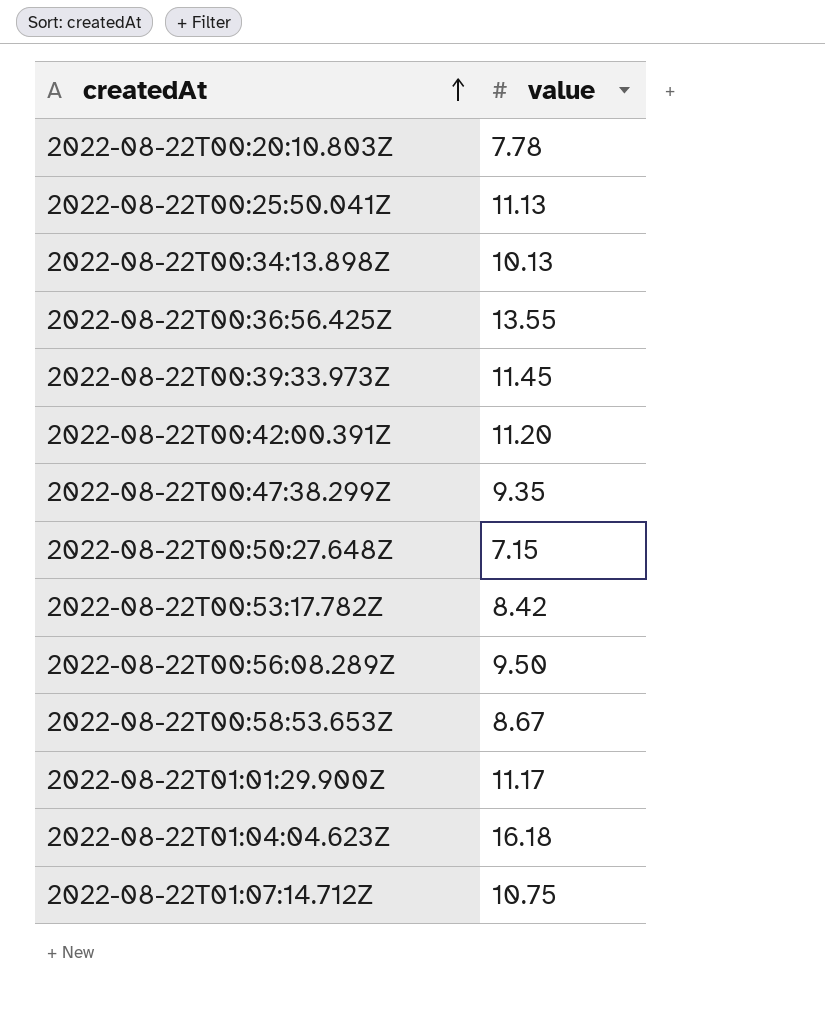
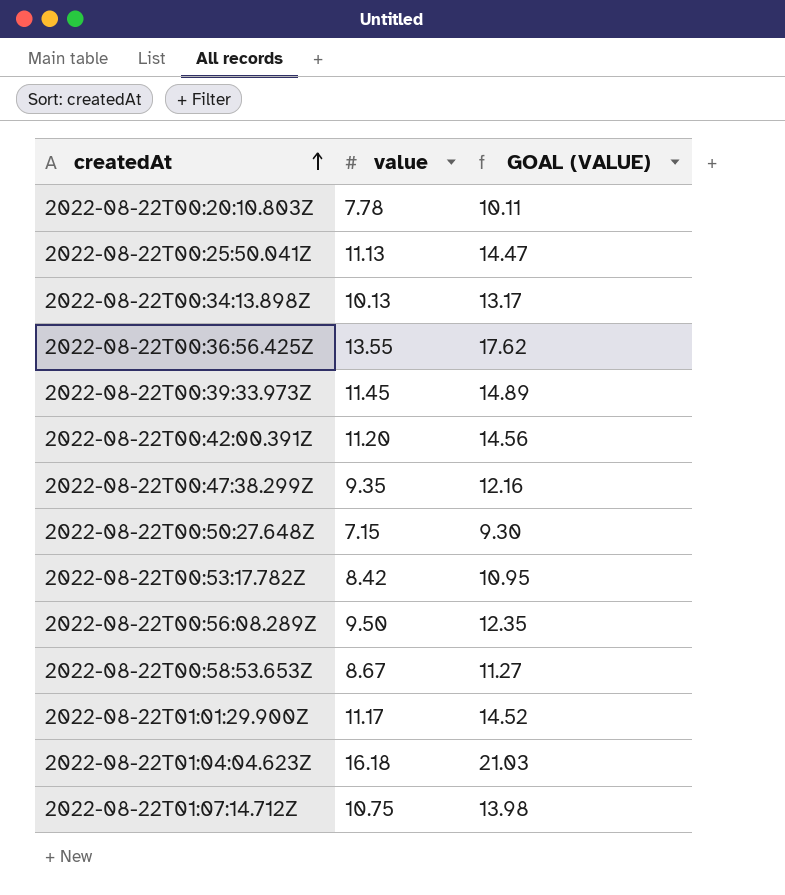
column GOAL (VALUE) | formula: none -> [value] * 1.3

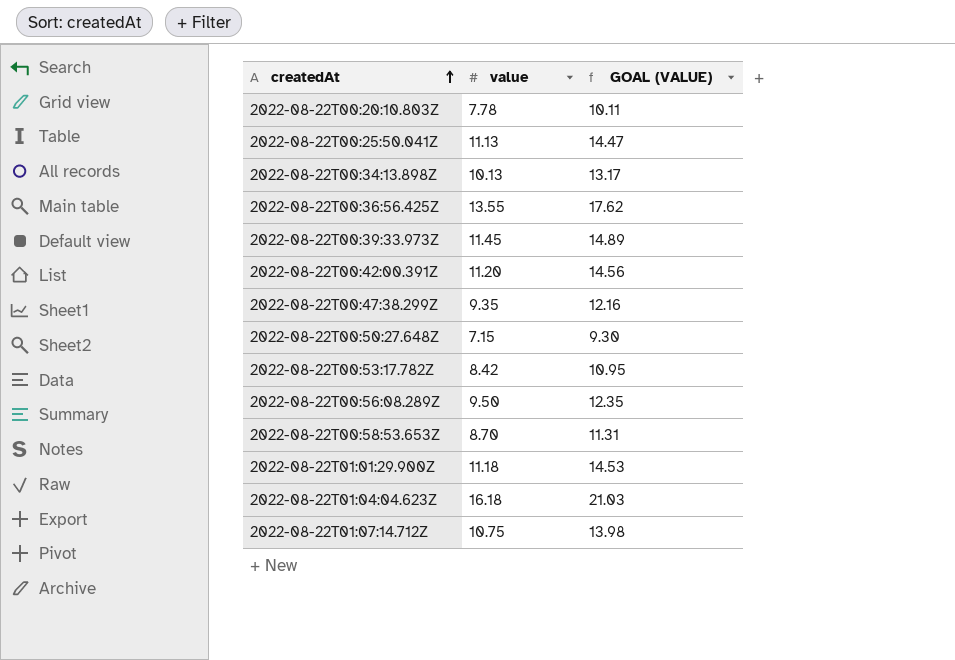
2022-08-22T00:58:53.653Z | value: 8.67 -> 8.70
2022-08-22T00:58:53.653Z | GOAL (VALUE): 11.27 -> 11.31
2022-08-22T01:01:29.900Z | value: 11.17 -> 11.18
2022-08-22T01:01:29.900Z | GOAL (VALUE): 14.52 -> 14.53

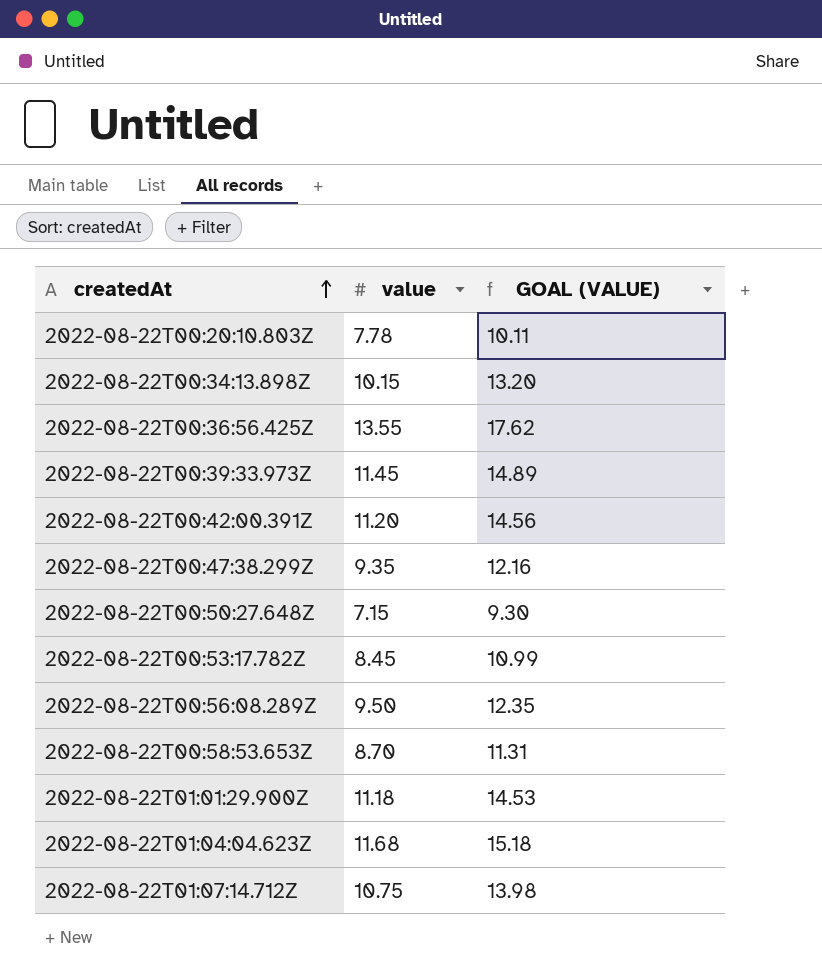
row 2022-08-22T00:25:50.041Z: 11.13 | 14.47 -> none
2022-08-22T00:34:13.898Z | value: 10.13 -> 10.15
2022-08-22T00:34:13.898Z | GOAL (VALUE): 13.17 -> 13.20
2022-08-22T00:53:17.782Z | value: 8.42 -> 8.45
2022-08-22T00:53:17.782Z | GOAL (VALUE): 10.95 -> 10.99
2022-08-22T01:04:04.623Z | value: 16.18 -> 11.68
2022-08-22T01:04:04.623Z | GOAL (VALUE): 21.03 -> 15.18

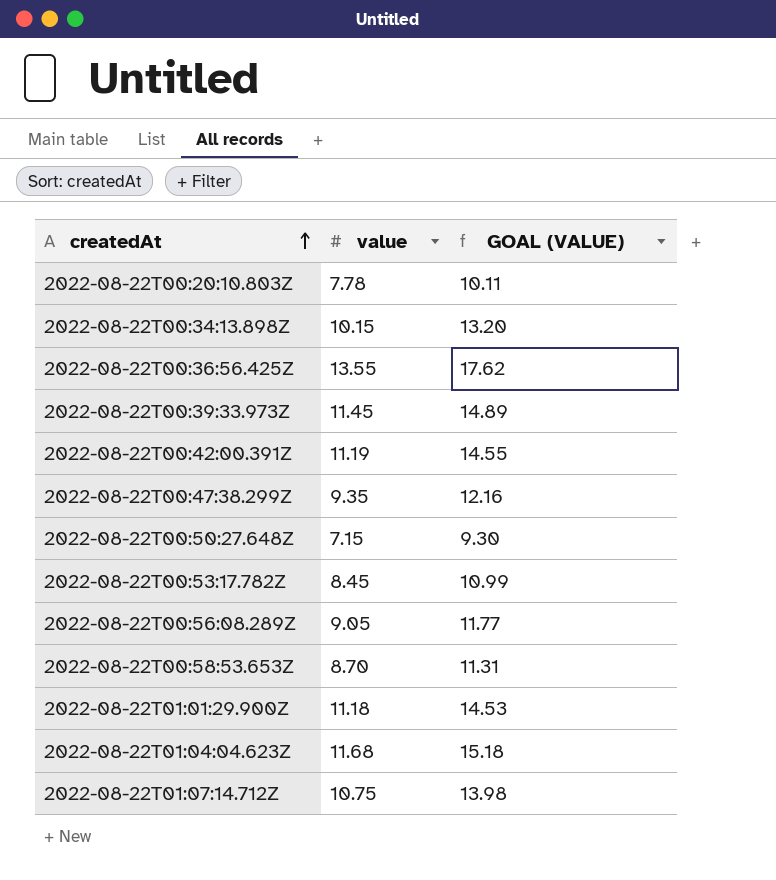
2022-08-22T00:42:00.391Z | value: 11.20 -> 11.19
2022-08-22T00:42:00.391Z | GOAL (VALUE): 14.56 -> 14.55
2022-08-22T00:56:08.289Z | value: 9.50 -> 9.05
2022-08-22T00:56:08.289Z | GOAL (VALUE): 12.35 -> 11.77

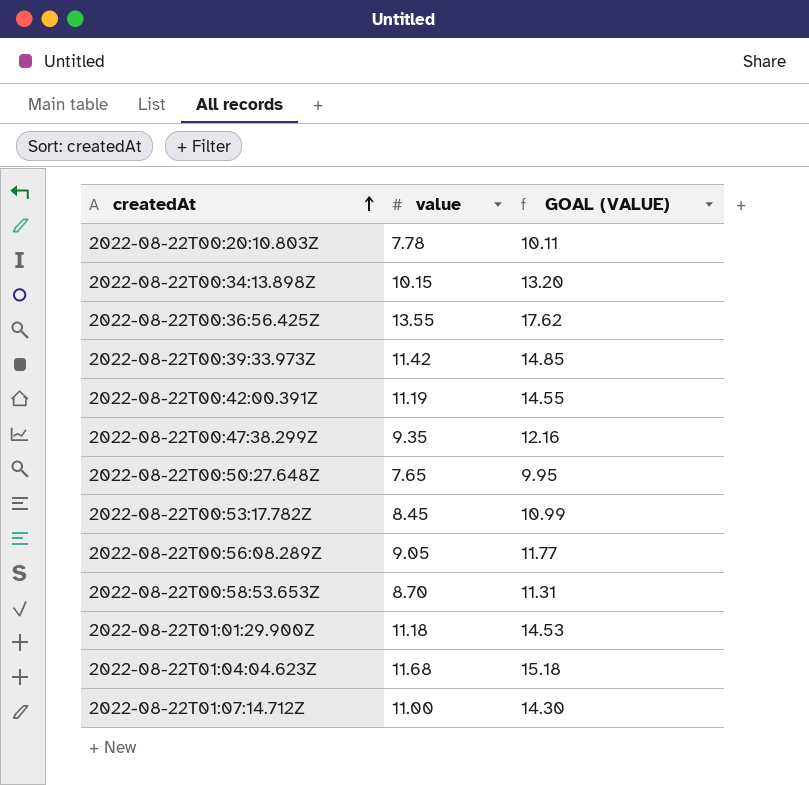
2022-08-22T00:39:33.973Z | value: 11.45 -> 11.42
2022-08-22T00:39:33.973Z | GOAL (VALUE): 14.89 -> 14.85
2022-08-22T00:50:27.648Z | value: 7.15 -> 7.65
2022-08-22T00:50:27.648Z | GOAL (VALUE): 9.30 -> 9.95
2022-08-22T01:07:14.712Z | value: 10.75 -> 11.00
2022-08-22T01:07:14.712Z | GOAL (VALUE): 13.98 -> 14.30

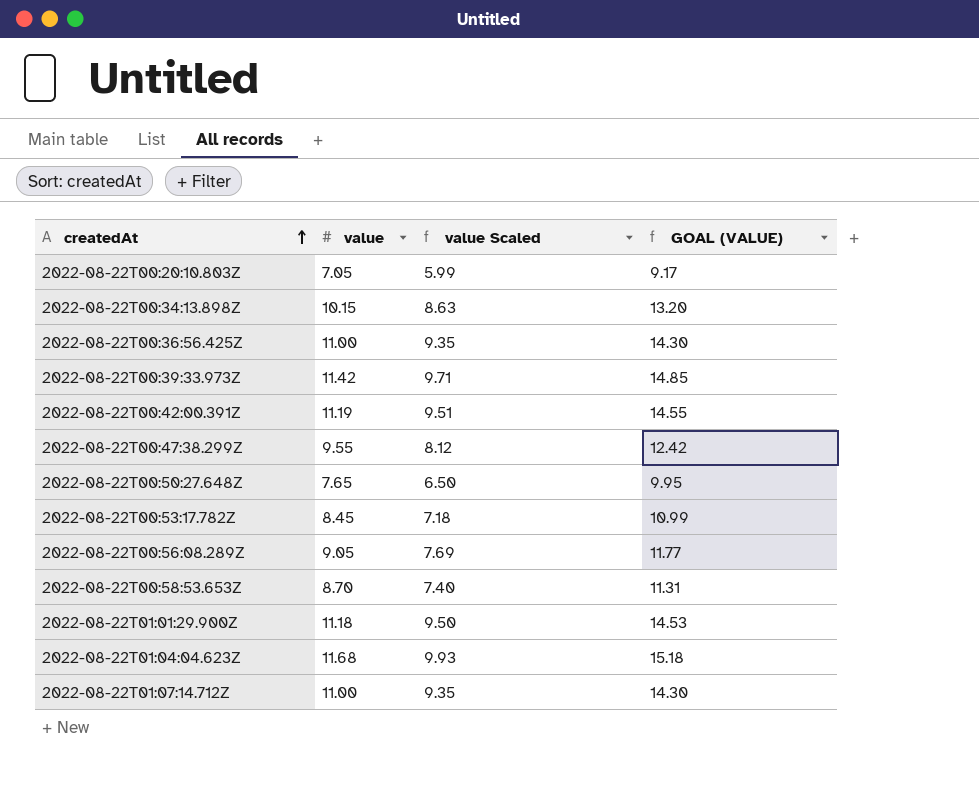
column value Scaled | formula: none -> [value] * 0.85
2022-08-22T00:20:10.803Z | value: 7.78 -> 7.05
2022-08-22T00:20:10.803Z | GOAL (VALUE): 10.11 -> 9.17
2022-08-22T00:36:56.425Z | value: 13.55 -> 11.00
2022-08-22T00:36:56.425Z | GOAL (VALUE): 17.62 -> 14.30
2022-08-22T00:47:38.299Z | value: 9.35 -> 9.55
2022-08-22T00:47:38.299Z | GOAL (VALUE): 12.16 -> 12.42

